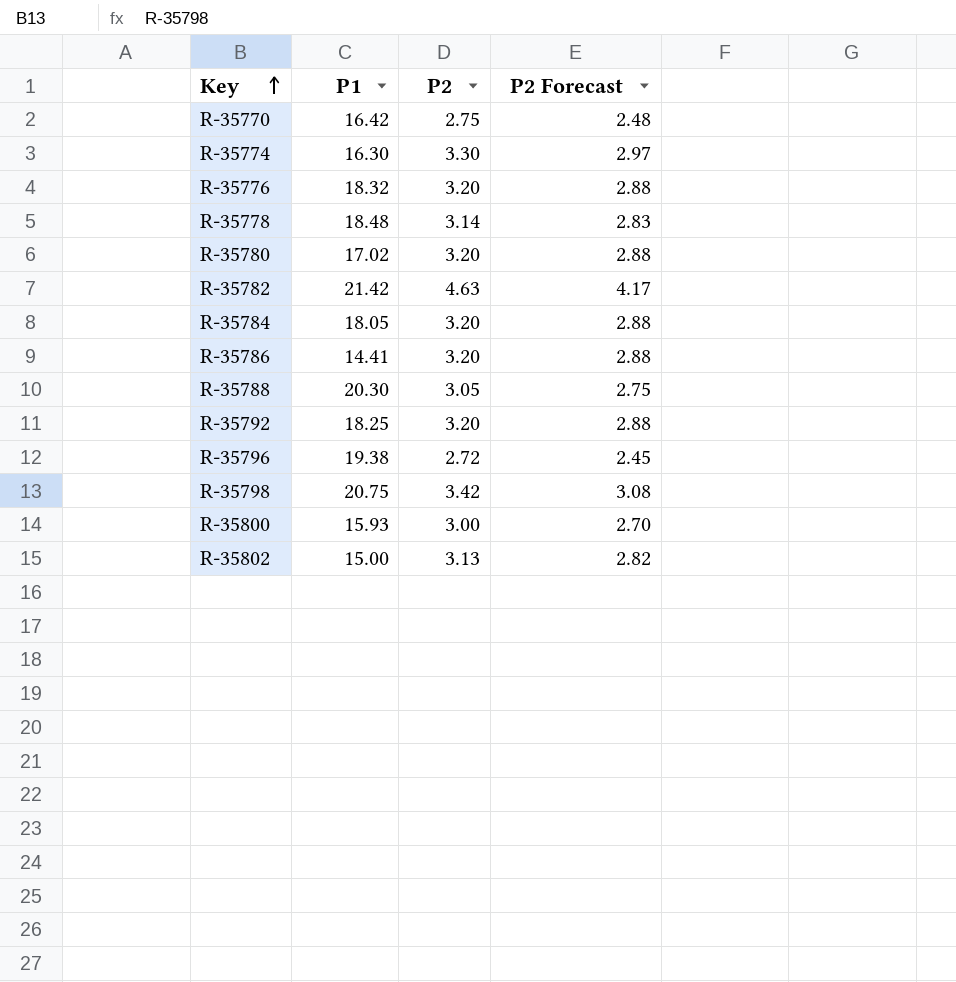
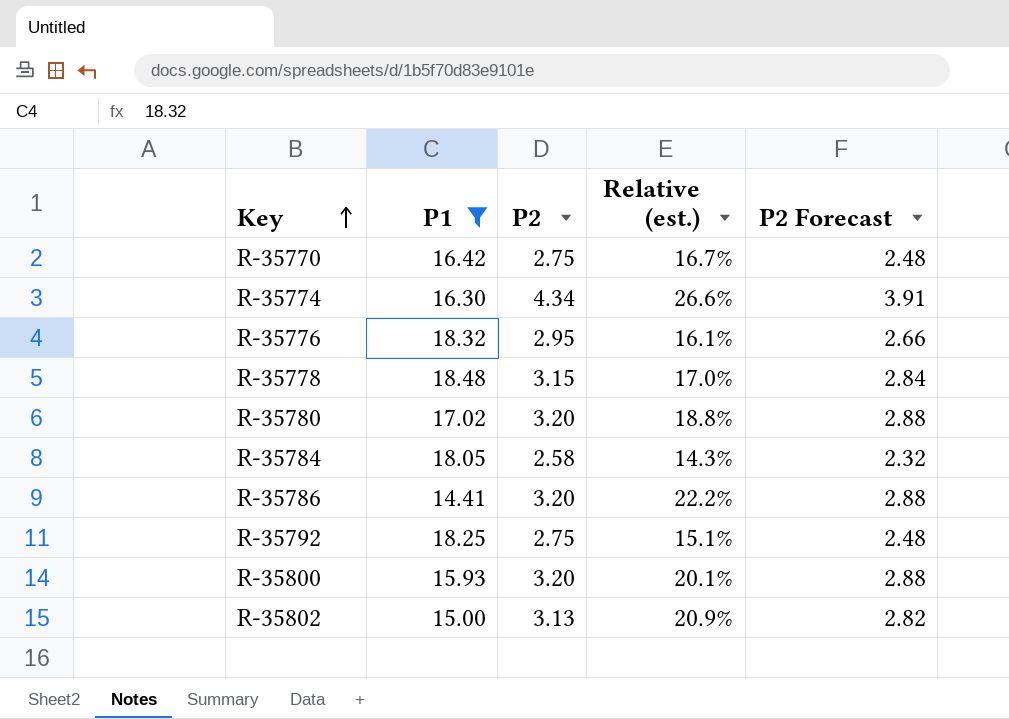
filter: none -> P1 <= 18.48
column Relative (est.) | formula: none -> [P2] / [P1]
R-35774 | P2: 3.30 -> 4.34
R-35774 | P2 Forecast: 2.97 -> 3.91
R-35776 | P2: 3.20 -> 2.95
R-35776 | P2 Forecast: 2.88 -> 2.66
R-35778 | P2: 3.14 -> 3.15
R-35778 | P2 Forecast: 2.83 -> 2.84
R-35784 | P2: 3.20 -> 2.58
R-35784 | P2 Forecast: 2.88 -> 2.32
R-35792 | P2: 3.20 -> 2.75
R-35792 | P2 Forecast: 2.88 -> 2.48
R-35800 | P2: 3.00 -> 3.20
R-35800 | P2 Forecast: 2.70 -> 2.88

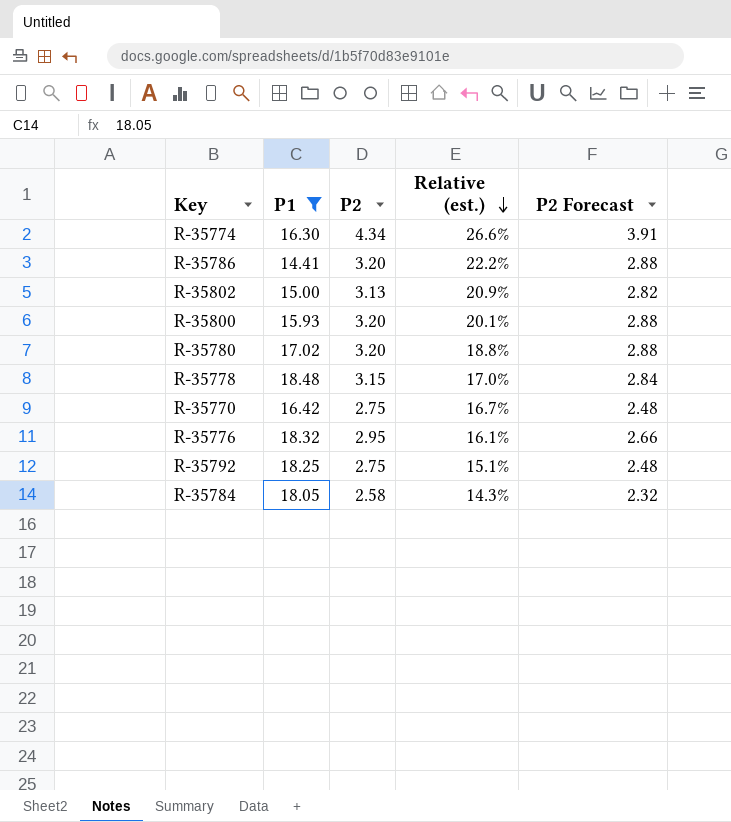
row order: Key ascending -> Relative (est.) descending

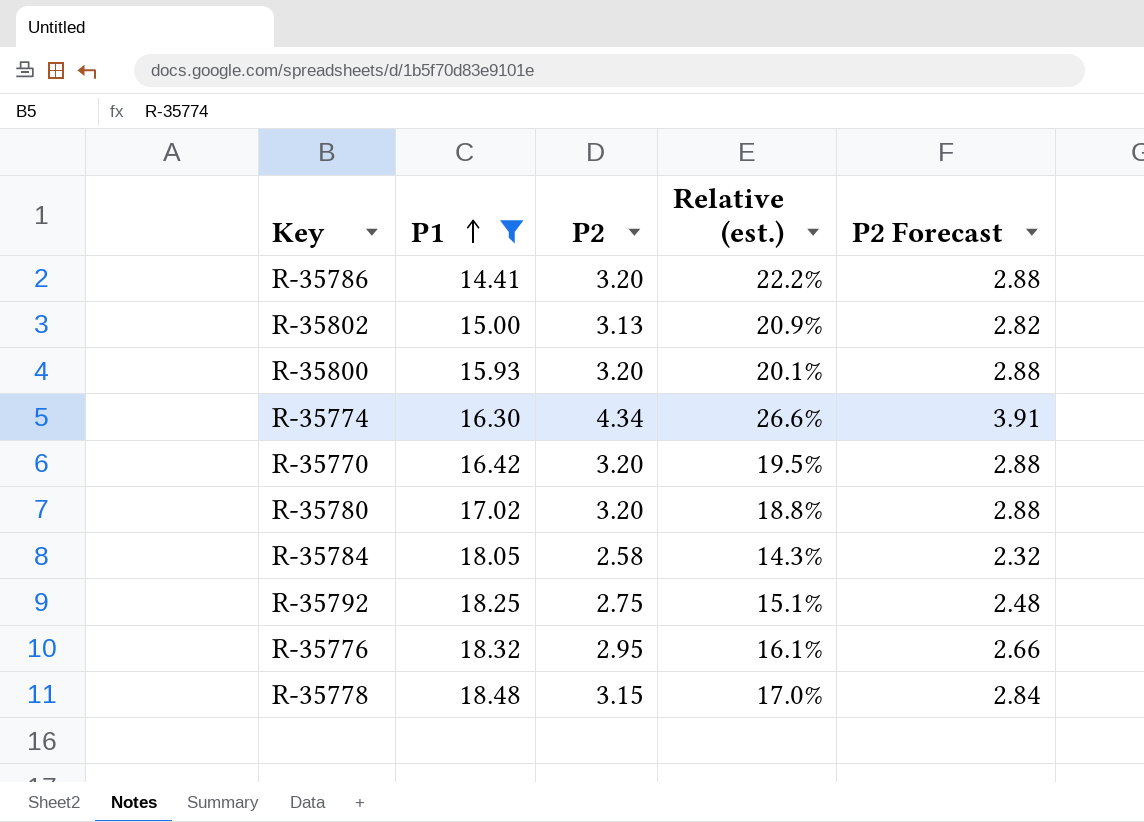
row order: Relative (est.) descending -> P1 ascending
R-35770 | P2: 2.75 -> 3.20
R-35770 | Relative (est.): 16.7% -> 19.5%
R-35770 | P2 Forecast: 2.48 -> 2.88

